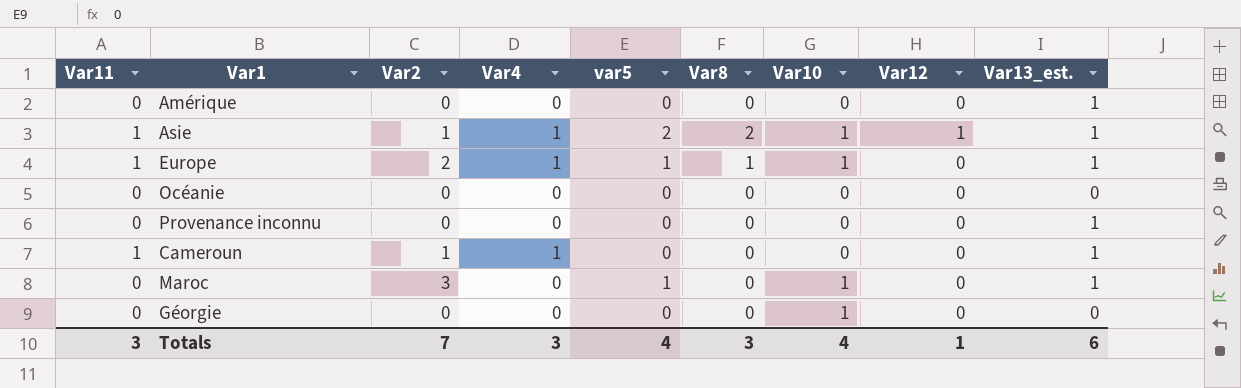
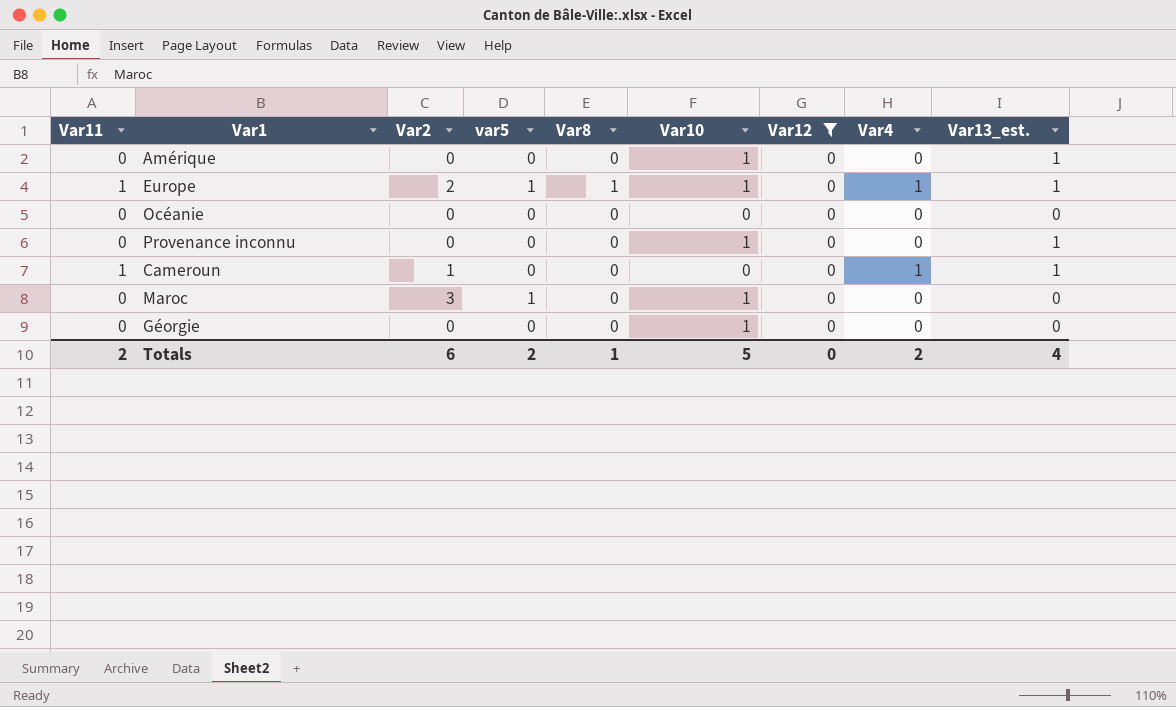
filter: none -> Var12 = 0
column Var4 | position: 4 -> 8
Amérique | Var10: 0 -> 1
Provenance inconnu | Var10: 0 -> 1
Maroc | Var13_est.: 1 -> 0
Totals | Var11: 3 -> 2
Totals | Var2: 7 -> 6
Totals | var5: 4 -> 2
Totals | Var8: 3 -> 1
Totals | Var10: 4 -> 5
Totals | Var12: 1 -> 0
Totals | Var4: 3 -> 2
Totals | Var13_est.: 6 -> 4

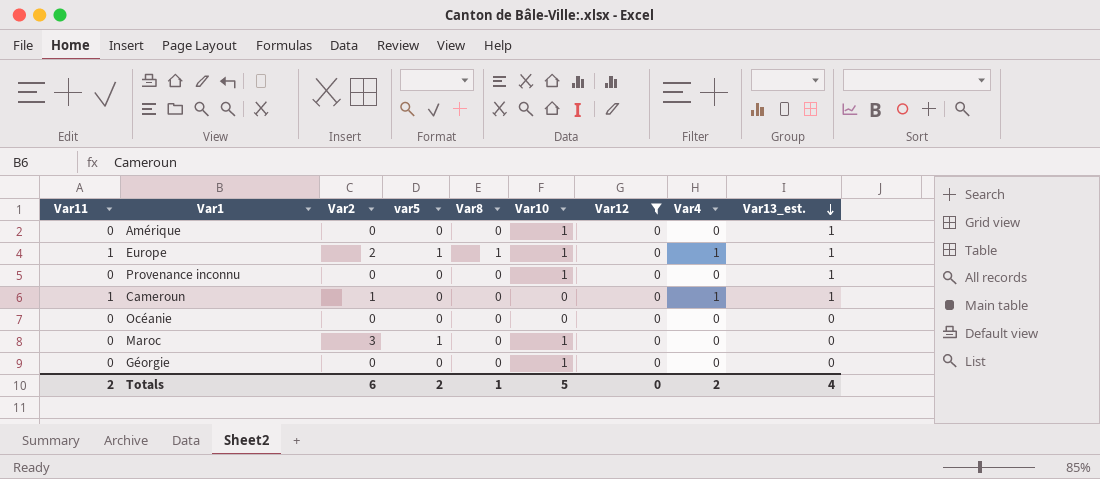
row order: none -> Var13_est. descending

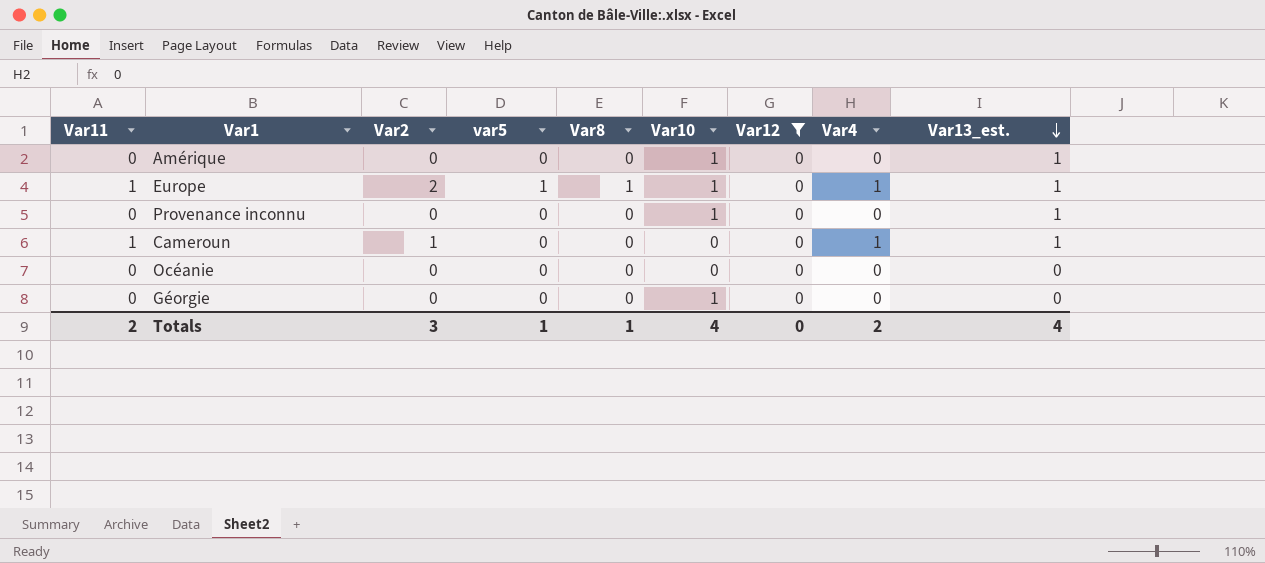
row Maroc: 0 | 3 | 1 | 0 | 1 | 0 | 0 | 0 -> none
Totals | Var2: 6 -> 3
Totals | var5: 2 -> 1
Totals | Var10: 5 -> 4

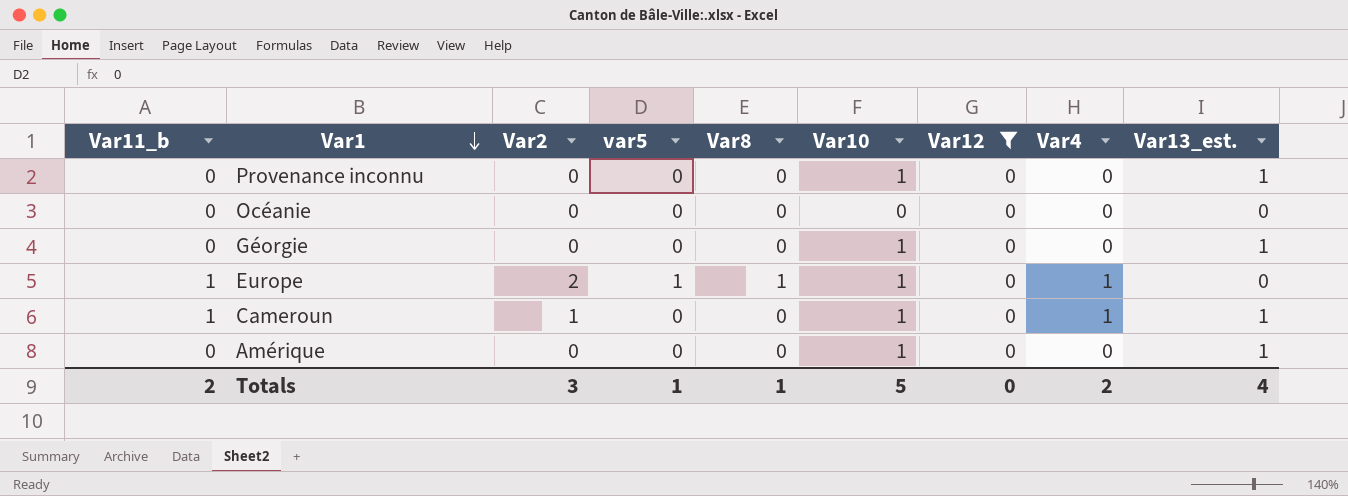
row order: Var13_est. descending -> Var1 descending
column name: Var11 -> Var11_b
Géorgie | Var13_est.: 0 -> 1
Europe | Var13_est.: 1 -> 0
Cameroun | Var10: 0 -> 1
Totals | Var10: 4 -> 5

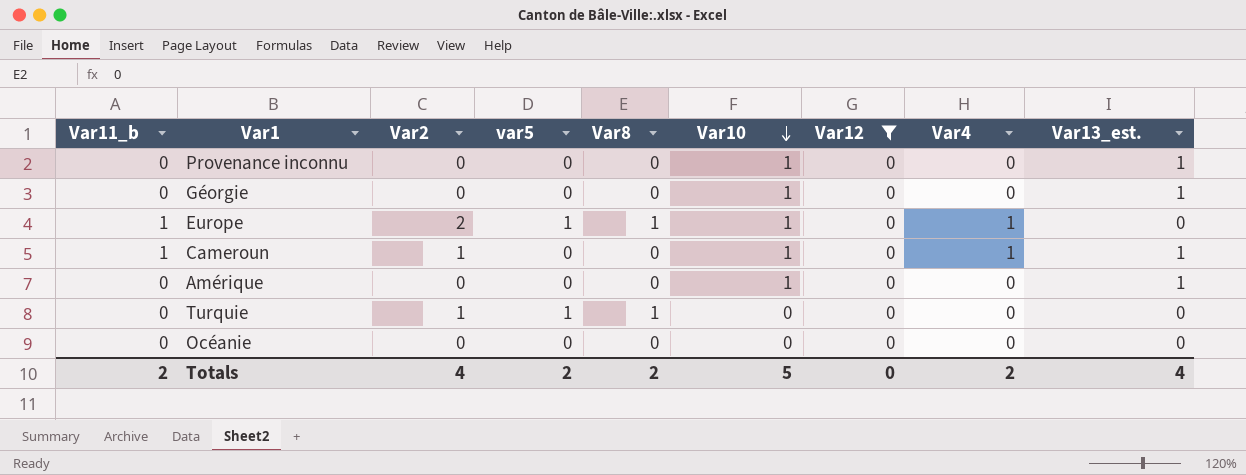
row order: Var1 descending -> Var10 descending
row Turquie: none -> 0 | 1 | 1 | 1 | 0 | 0 | 0 | 0
Totals | Var2: 3 -> 4
Totals | var5: 1 -> 2
Totals | Var8: 1 -> 2

